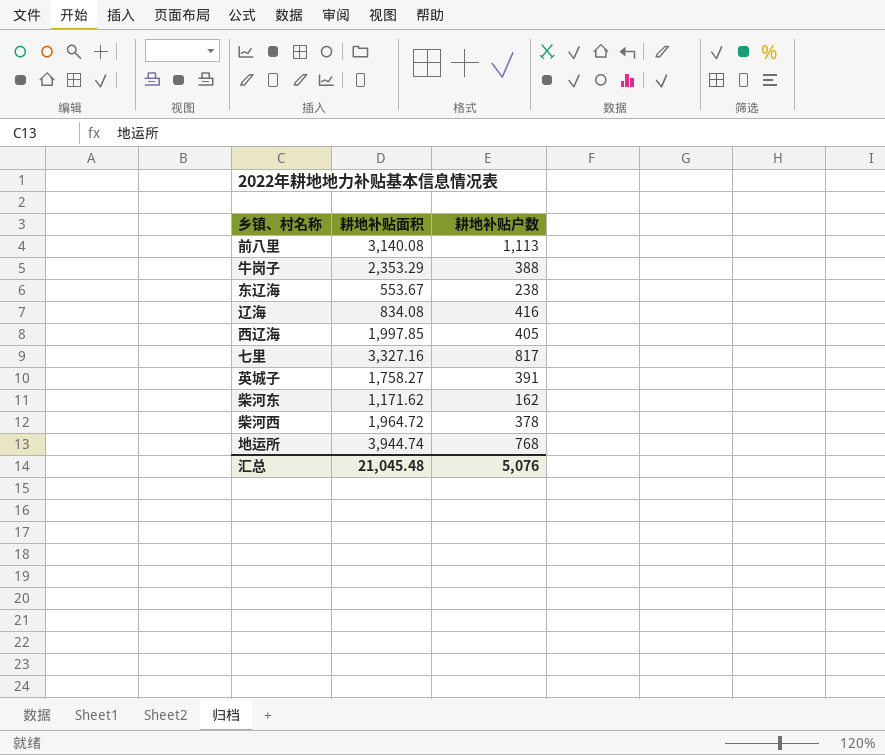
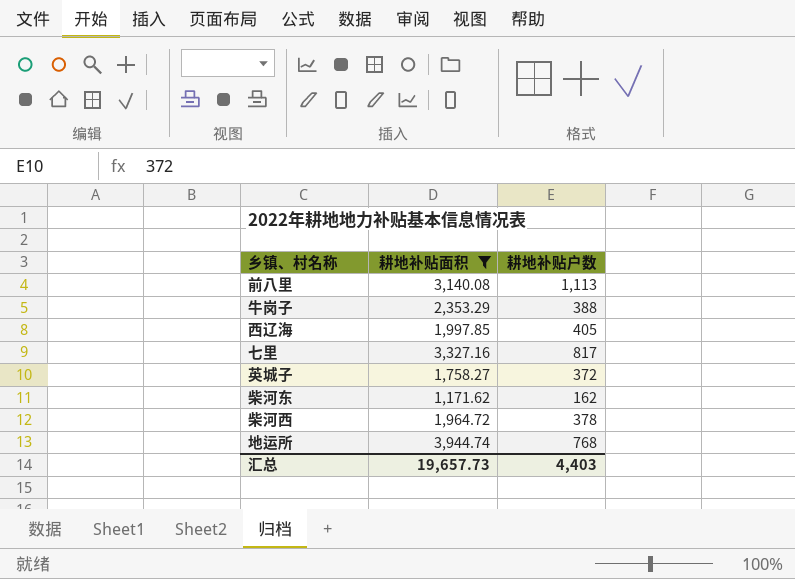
filter: none -> 耕地补贴面积 >= 1,171.62
英城子 | 耕地补贴户数: 391 -> 372
汇总 | 耕地补贴面积: 21,045.48 -> 19,657.73
汇总 | 耕地补贴户数: 5,076 -> 4,403

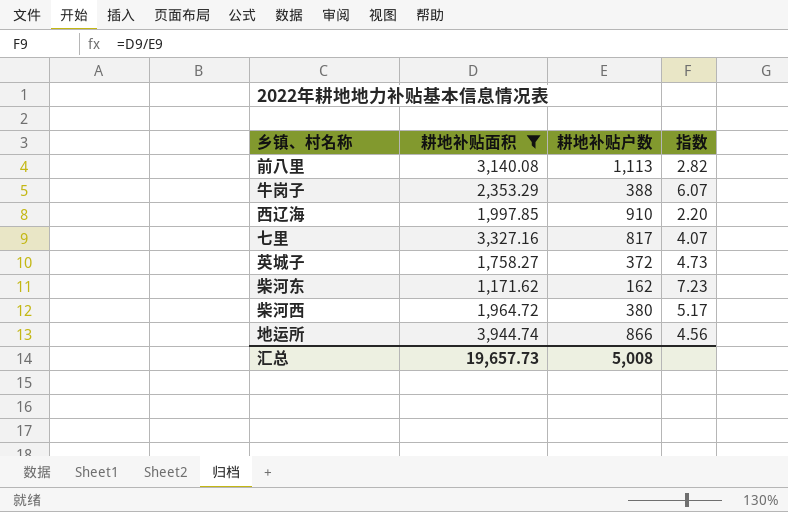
column 指数 | formula: none -> [耕地补贴面积] / [耕地补贴户数]
西辽海 | 耕地补贴户数: 405 -> 910
柴河西 | 耕地补贴户数: 378 -> 380
地运所 | 耕地补贴户数: 768 -> 866
汇总 | 耕地补贴户数: 4,403 -> 5,008

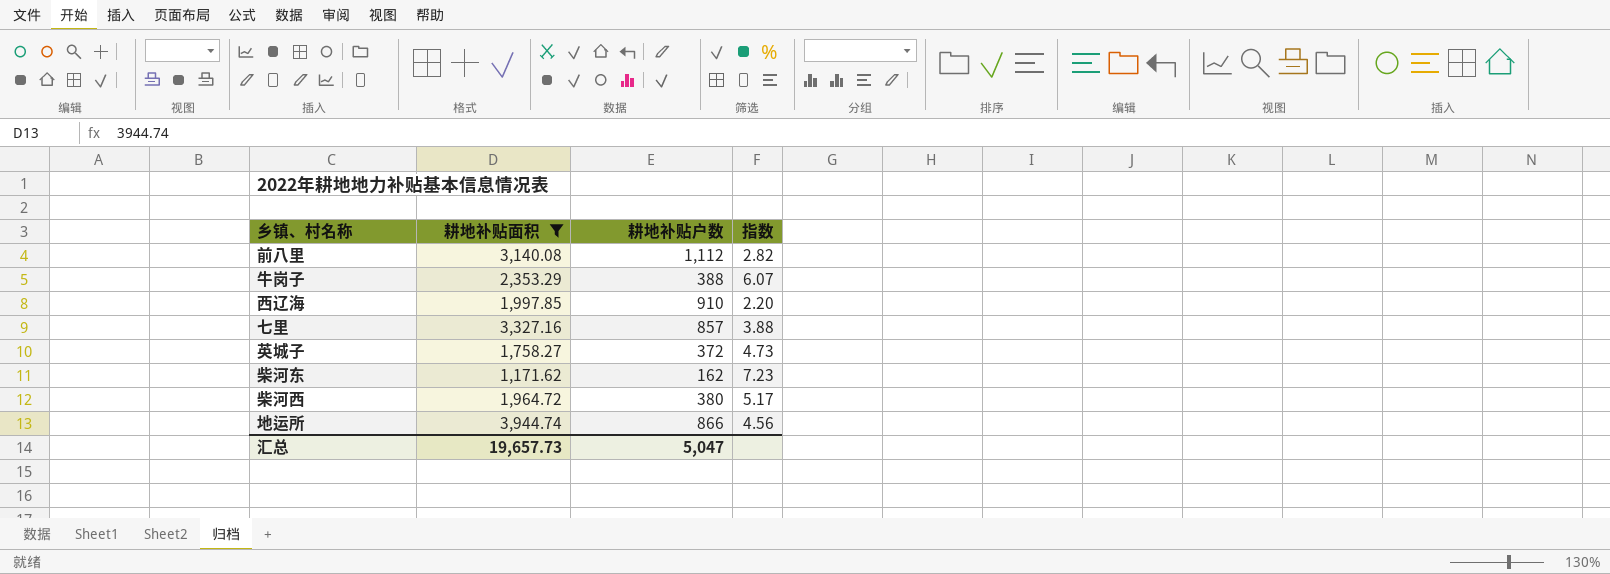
前八里 | 耕地补贴户数: 1,113 -> 1,112
七里 | 耕地补贴户数: 817 -> 857
七里 | 指数: 4.07 -> 3.88
汇总 | 耕地补贴户数: 5,008 -> 5,047

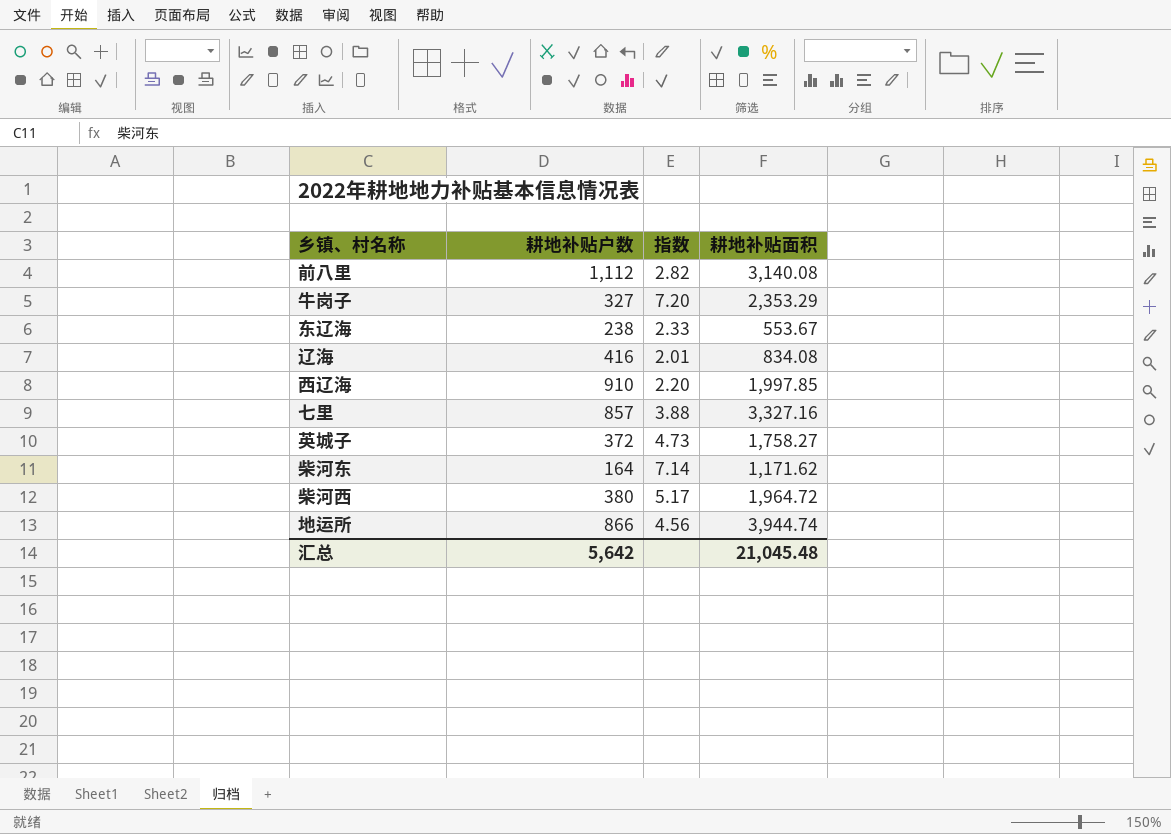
filter: 耕地补贴面积 >= 1,171.62 -> none
column 耕地补贴面积 | position: 2 -> 4
牛岗子 | 耕地补贴户数: 388 -> 327
牛岗子 | 指数: 6.07 -> 7.20
柴河东 | 耕地补贴户数: 162 -> 164
柴河东 | 指数: 7.23 -> 7.14
汇总 | 耕地补贴户数: 5,047 -> 5,642
汇总 | 耕地补贴面积: 19,657.73 -> 21,045.48

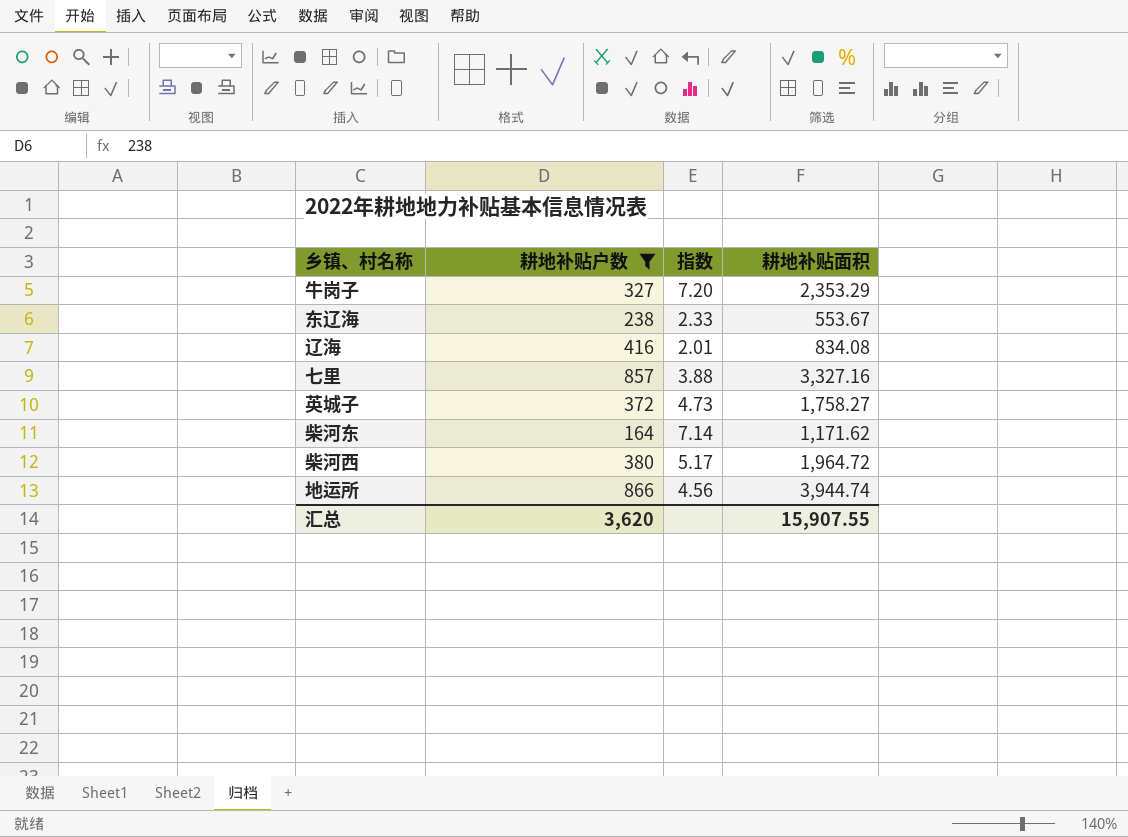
filter: none -> 耕地补贴户数 <= 866
汇总 | 耕地补贴户数: 5,642 -> 3,620
汇总 | 耕地补贴面积: 21,045.48 -> 15,907.55

